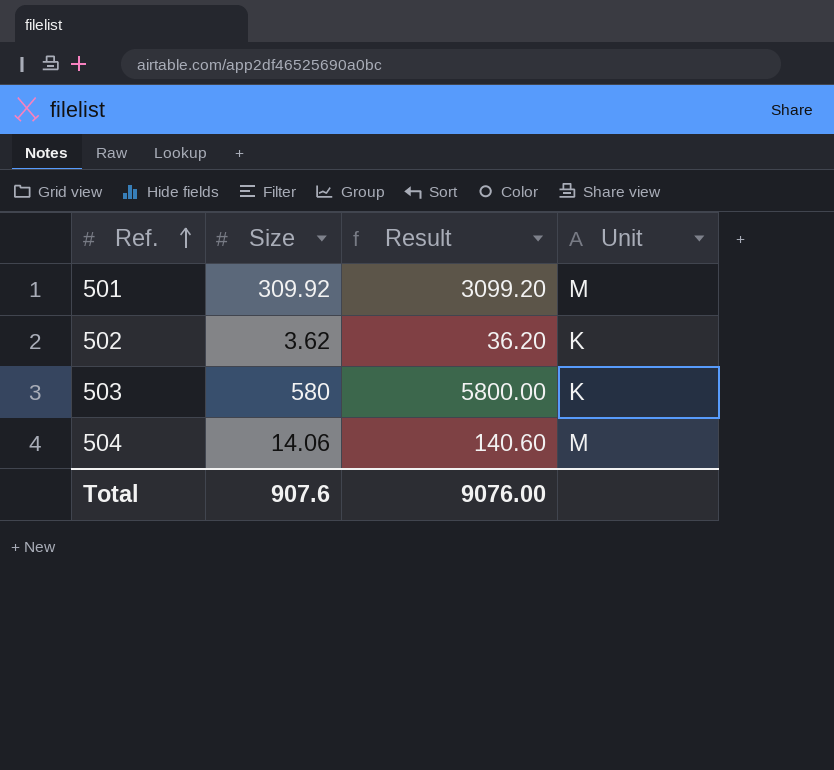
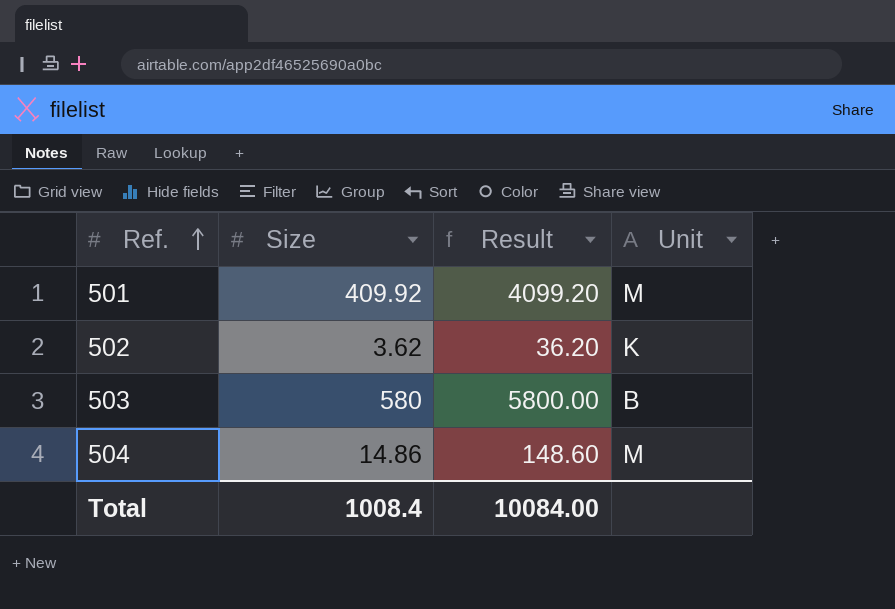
501 | Size: 309.92 -> 409.92
501 | Result: 3099.20 -> 4099.20
503 | Unit: K -> B
504 | Size: 14.06 -> 14.86
504 | Result: 140.60 -> 148.60
Total | Size: 907.6 -> 1008.4
Total | Result: 9076.00 -> 10084.00

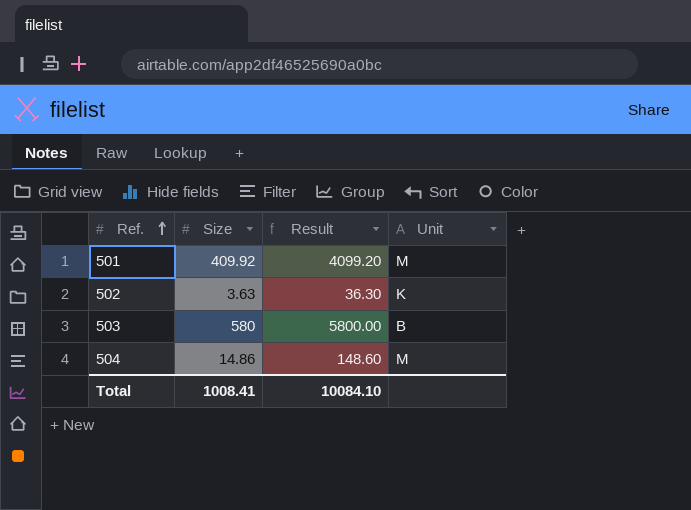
502 | Size: 3.62 -> 3.63
502 | Result: 36.20 -> 36.30
Total | Size: 1008.4 -> 1008.41
Total | Result: 10084.00 -> 10084.10

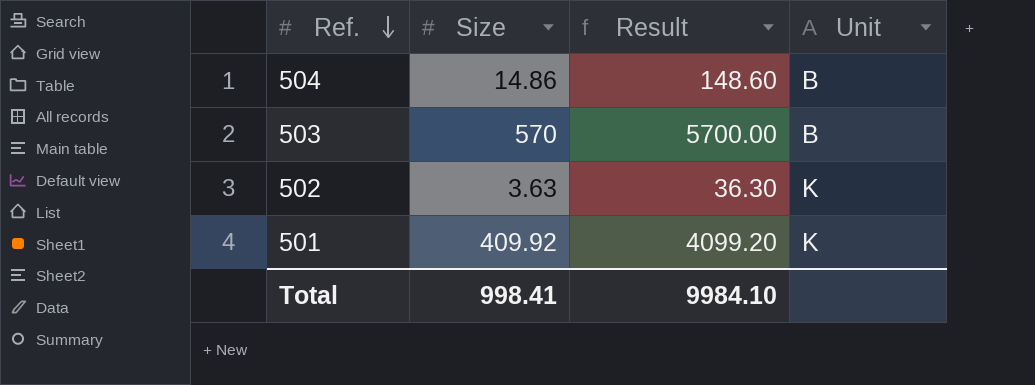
row order: Ref. ascending -> Ref. descending
504 | Unit: M -> B
503 | Size: 580 -> 570
503 | Result: 5800.00 -> 5700.00
501 | Unit: M -> K
Total | Size: 1008.41 -> 998.41
Total | Result: 10084.10 -> 9984.10

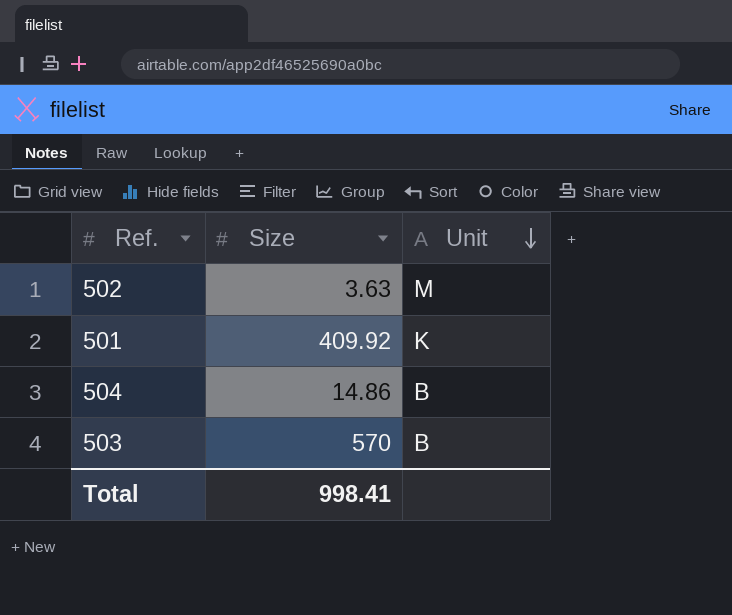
row order: Ref. descending -> Unit descending
column Result | formula: [Size] * 10 -> none
502 | Unit: K -> M

